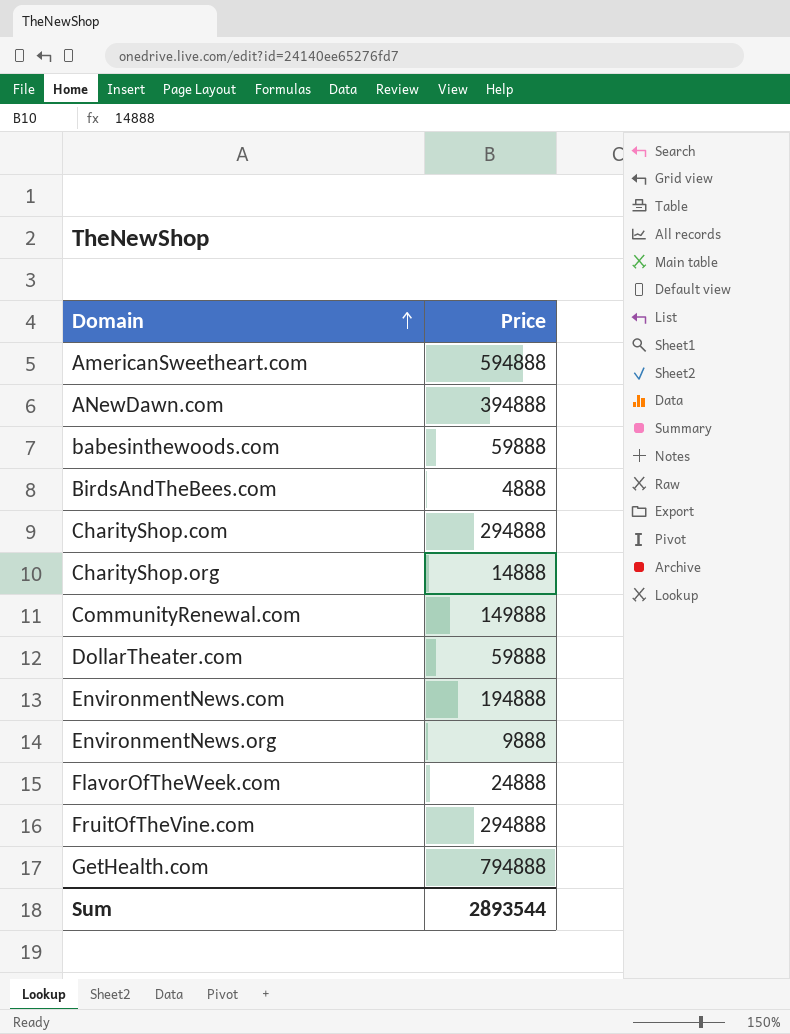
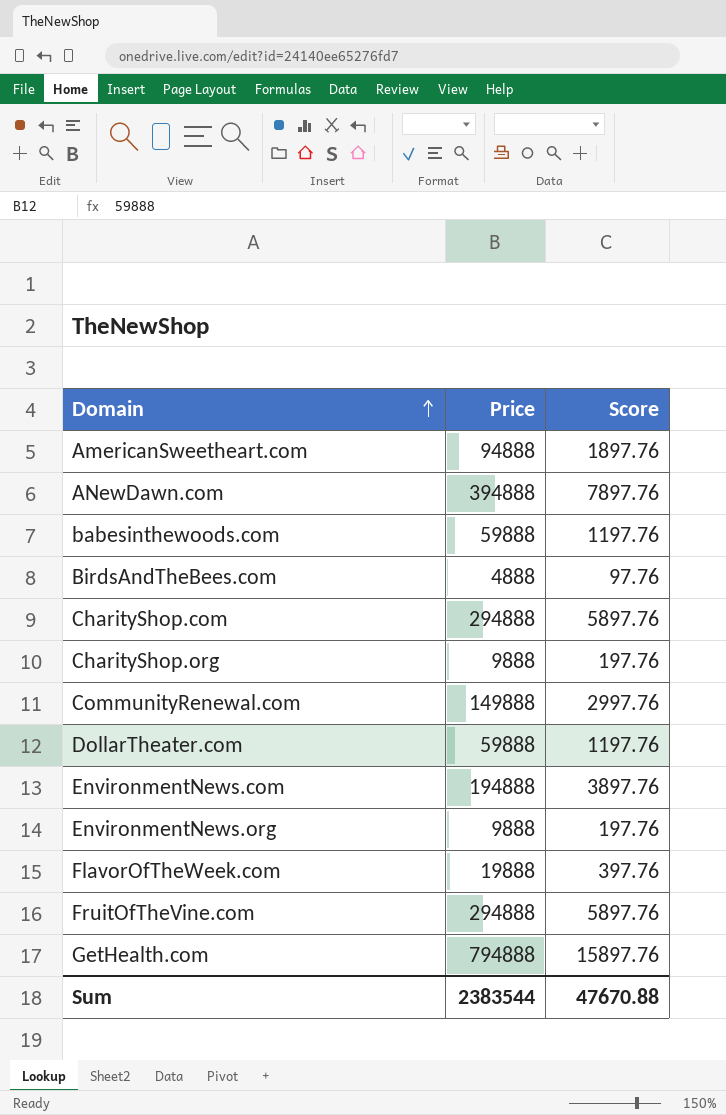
column Score | formula: none -> [Price] * 0.02
AmericanSweetheart.com | Price: 594888 -> 94888
CharityShop.org | Price: 14888 -> 9888
FlavorOfTheWeek.com | Price: 24888 -> 19888
Sum | Price: 2893544 -> 2383544

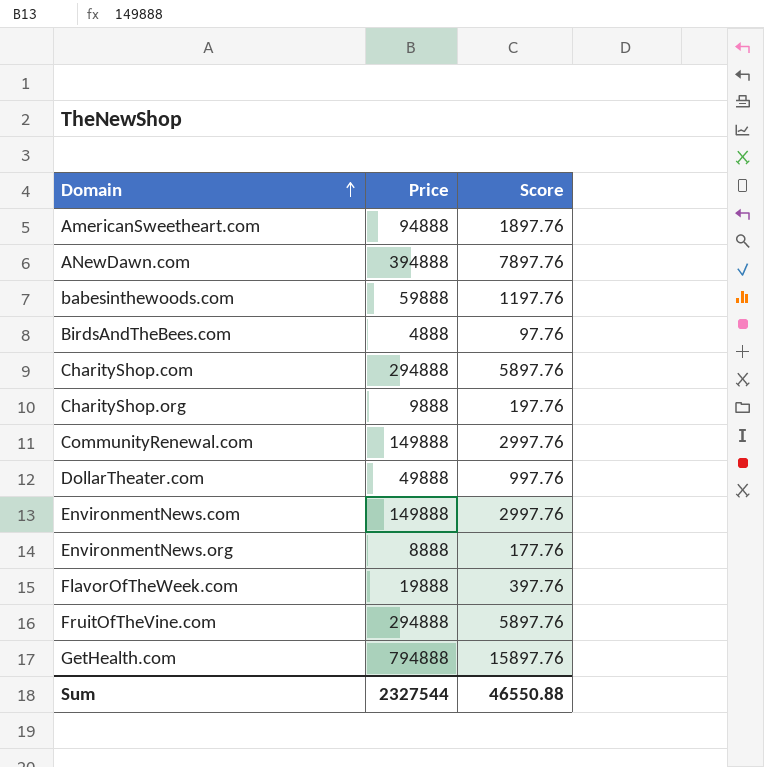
DollarTheater.com | Price: 59888 -> 49888
DollarTheater.com | Score: 1197.76 -> 997.76
EnvironmentNews.com | Price: 194888 -> 149888
EnvironmentNews.com | Score: 3897.76 -> 2997.76
EnvironmentNews.org | Price: 9888 -> 8888
EnvironmentNews.org | Score: 197.76 -> 177.76
Sum | Price: 2383544 -> 2327544
Sum | Score: 47670.88 -> 46550.88

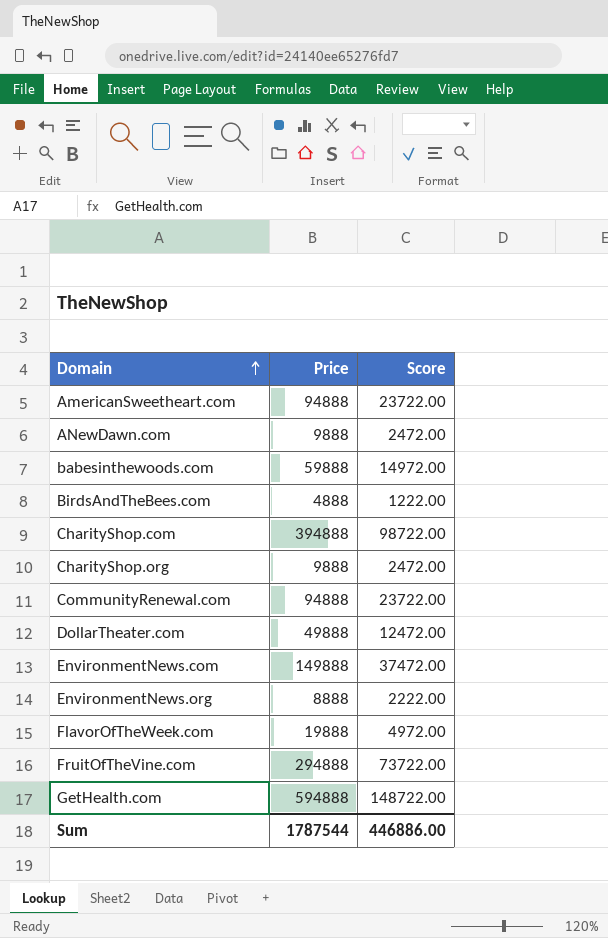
column Score | formula: [Price] * 0.02 -> [Price] * 0.25
ANewDawn.com | Price: 394888 -> 9888
CharityShop.com | Price: 294888 -> 394888
CommunityRenewal.com | Price: 149888 -> 94888
GetHealth.com | Price: 794888 -> 594888
Sum | Price: 2327544 -> 1787544
Sum | Score: 46550.88 -> 446886.00

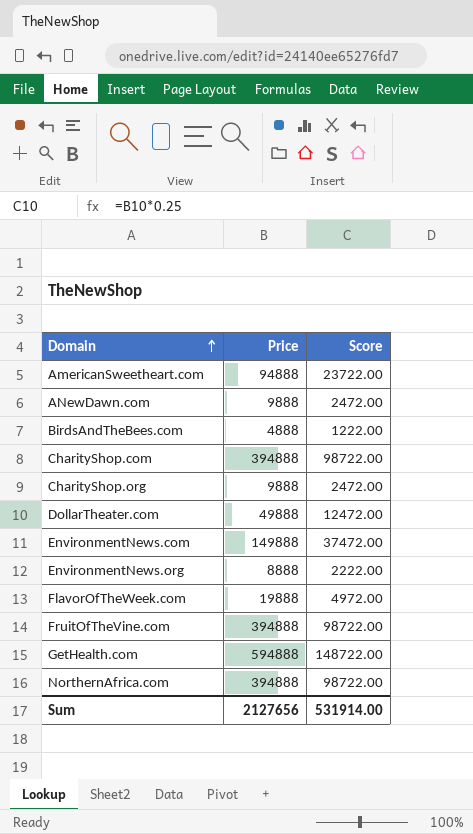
row babesinthewoods.com: 59888 | 14972.00 -> none
row CommunityRenewal.com: 94888 | 23722.00 -> none
FruitOfTheVine.com | Price: 294888 -> 394888
FruitOfTheVine.com | Score: 73722.00 -> 98722.00
row NorthernAfrica.com: none -> 394888 | 98722.00
Sum | Price: 1787544 -> 2127656
Sum | Score: 446886.00 -> 531914.00

